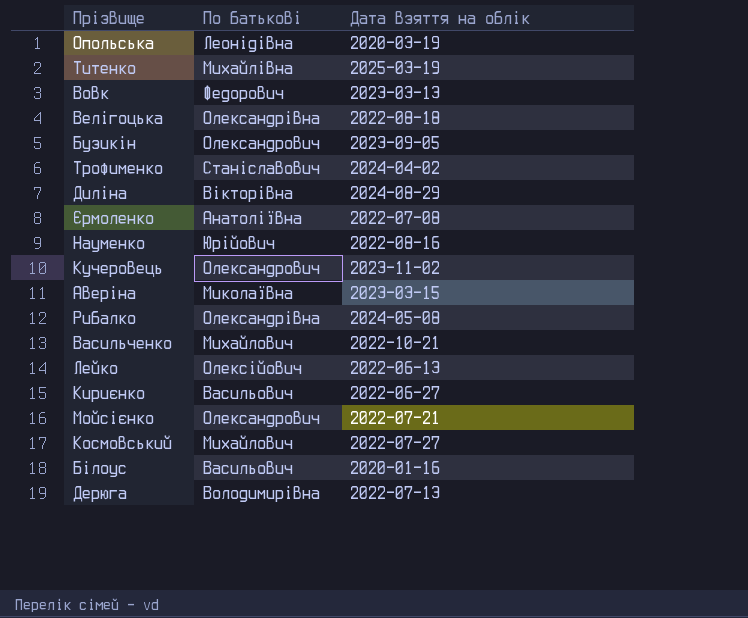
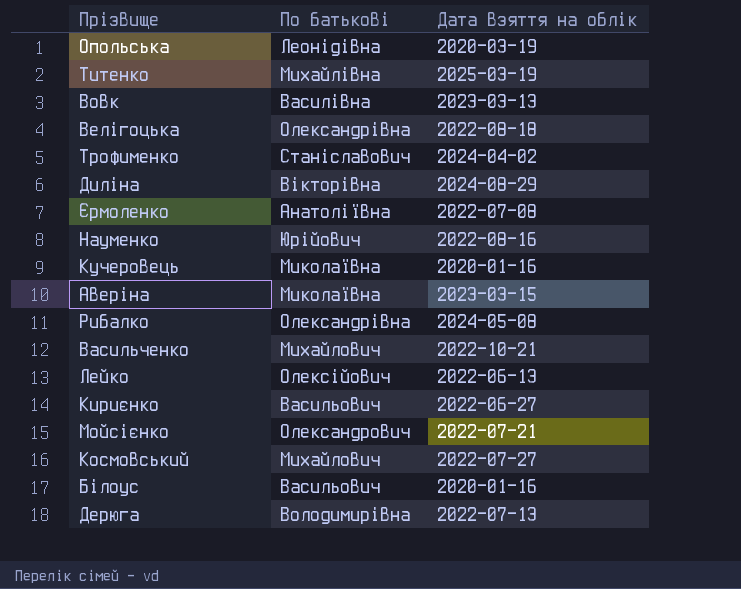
row Бузикін: Олександрович | 2023-09-05 -> none
Вовк | По батькові: Федорович -> Василівна
Кучеровець | По батькові: Олександрович -> Миколаївна
Кучеровець | Дата взяття на облік: 2023-11-02 -> 2020-01-16

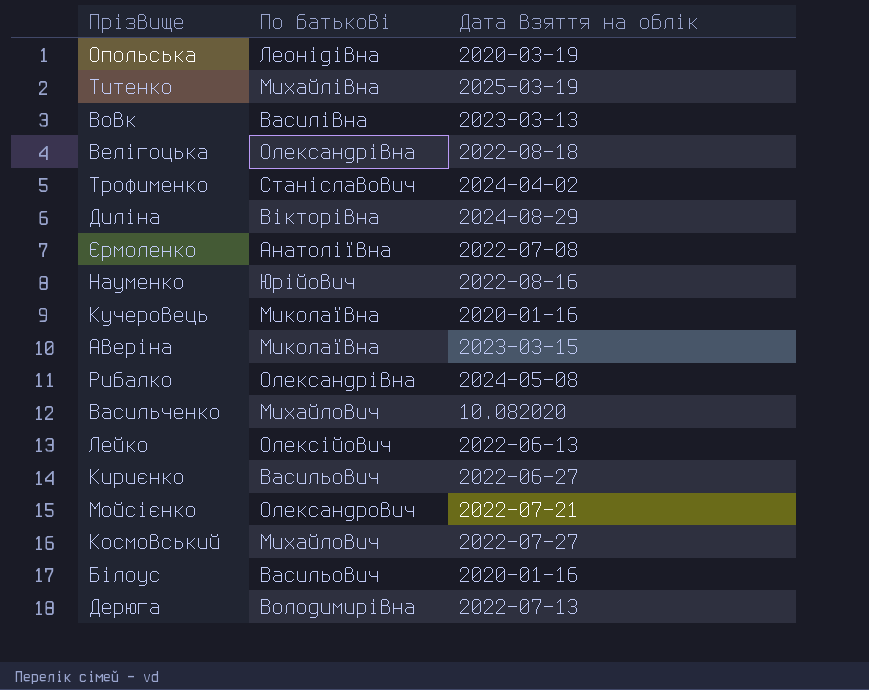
Васильченко | Дата взяття на облік: 2022-10-21 -> 10.082020

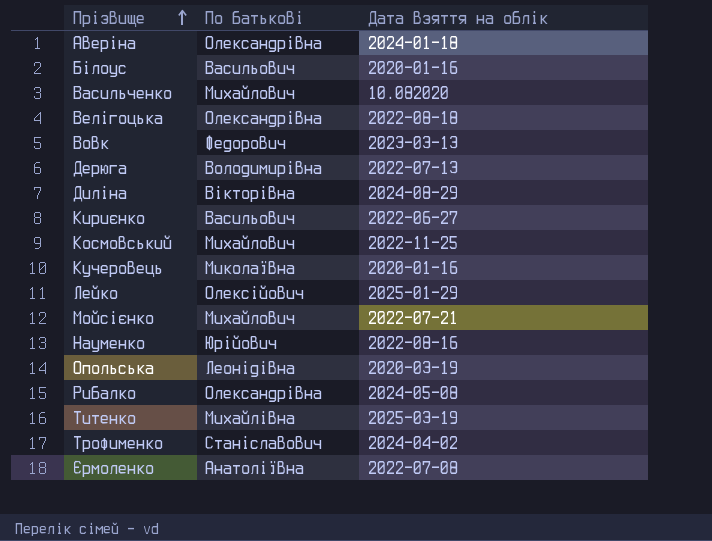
row order: none -> Прізвище ascending
Аверіна | По батькові: Миколаївна -> Олександрівна
Аверіна | Дата взяття на облік: 2023-03-15 -> 2024-01-18
Вовк | По батькові: Василівна -> Федорович
Космовський | Дата взяття на облік: 2022-07-27 -> 2022-11-25
Лейко | Дата взяття на облік: 2022-06-13 -> 2025-01-29
Мойсієнко | По батькові: Олександрович -> Михайлович

